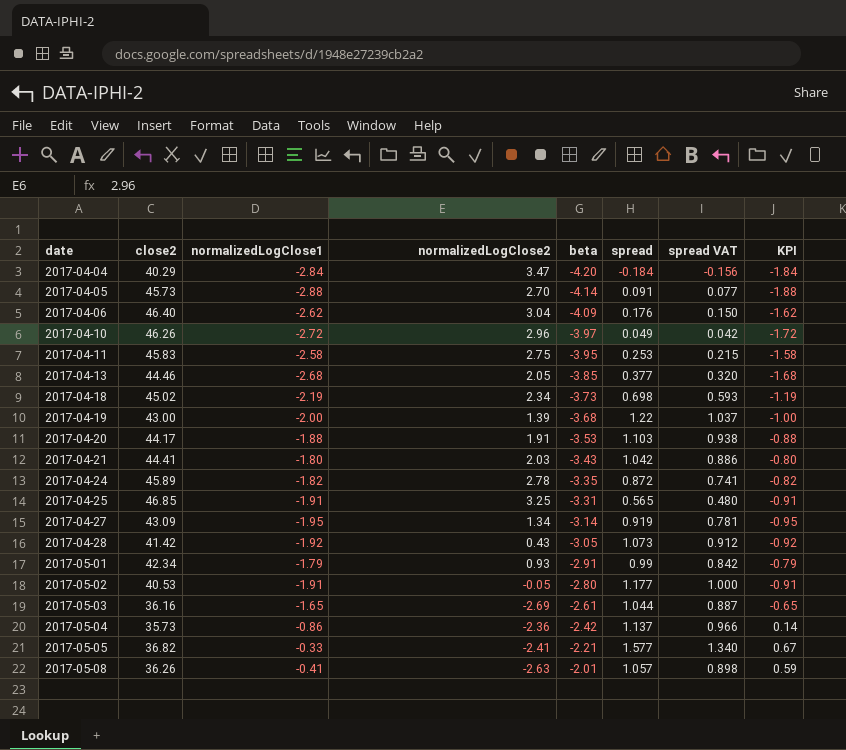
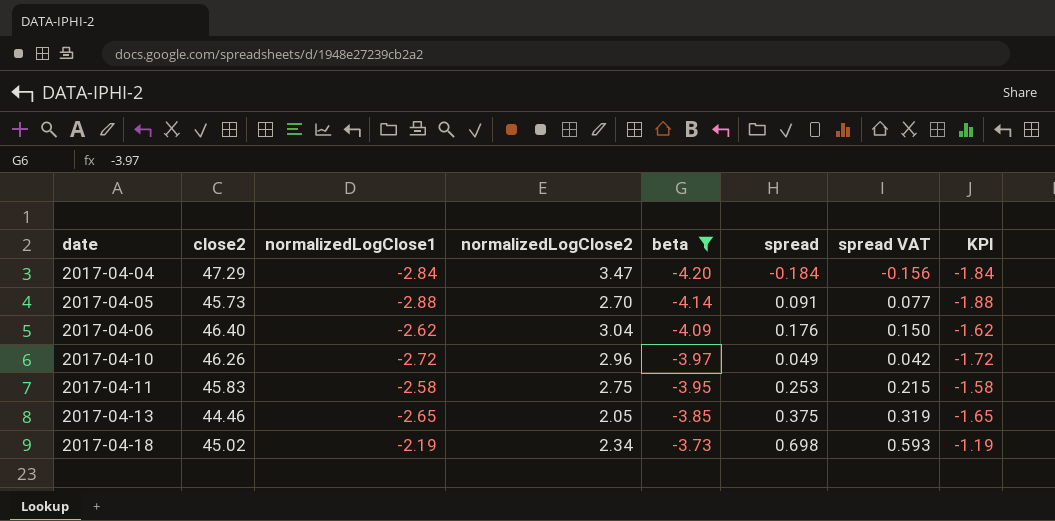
filter: none -> beta <= -3.73
2017-04-04 | close2: 40.29 -> 47.29
2017-04-13 | normalizedLogClose1: -2.68 -> -2.65
2017-04-13 | spread: 0.377 -> 0.375
2017-04-13 | spread VAT: 0.320 -> 0.319
2017-04-13 | KPI: -1.68 -> -1.65

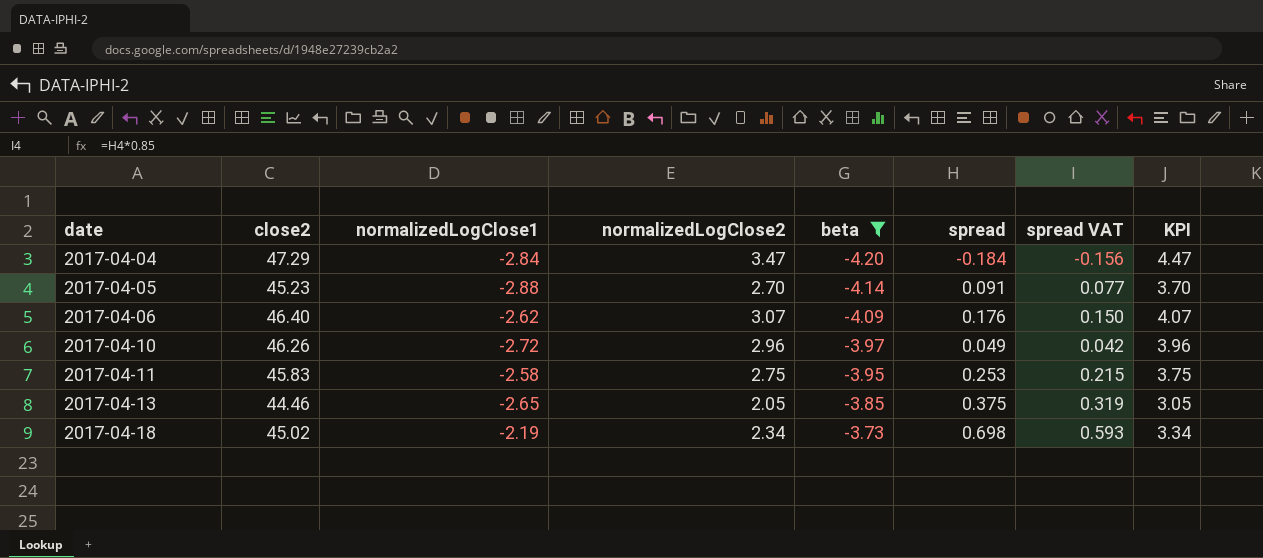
column KPI | formula: [normalizedLogClose1] + 1 -> [normalizedLogClose2] + 1
2017-04-05 | close2: 45.73 -> 45.23
2017-04-06 | normalizedLogClose2: 3.04 -> 3.07

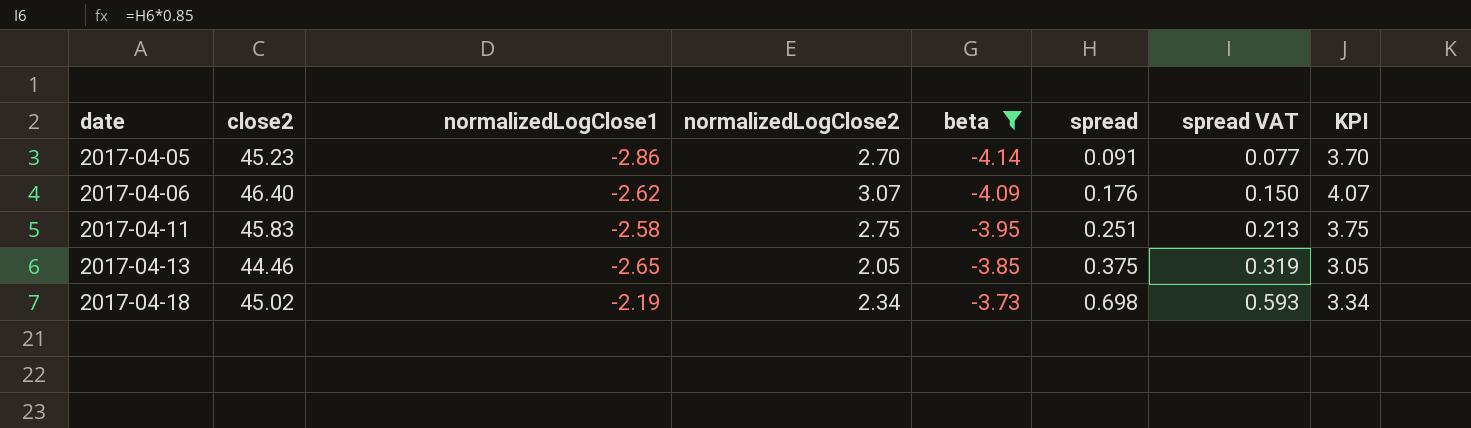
row 2017-04-04: 47.29 | -2.84 | 3.47 | -4.20 | -0.184 | -0.156 | 4.47 -> none
row 2017-04-10: 46.26 | -2.72 | 2.96 | -3.97 | 0.049 | 0.042 | 3.96 -> none
2017-04-05 | normalizedLogClose1: -2.88 -> -2.86
2017-04-11 | spread: 0.253 -> 0.251
2017-04-11 | spread VAT: 0.215 -> 0.213

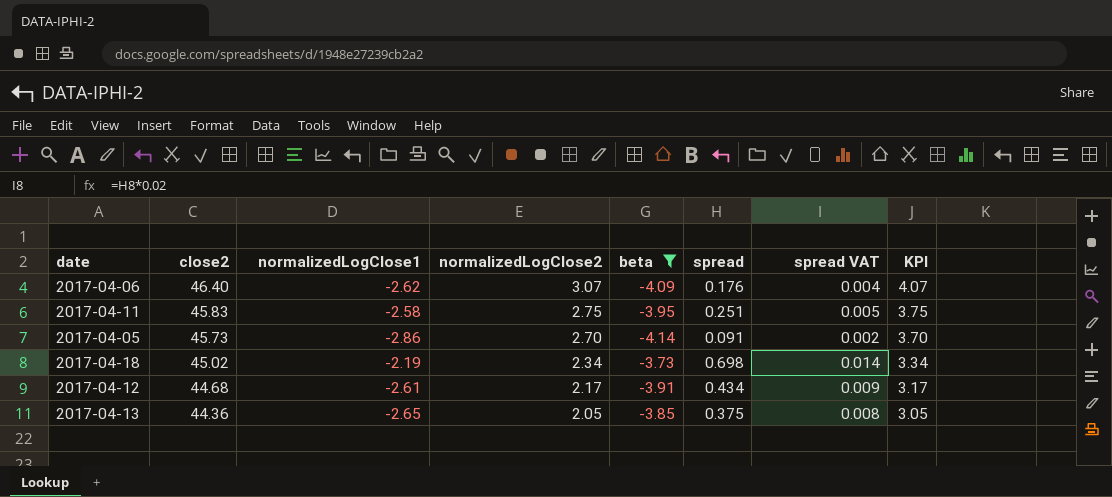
row order: date ascending -> close2 descending
column spread VAT | formula: [spread] * 0.85 -> [spread] * 0.02
2017-04-05 | close2: 45.23 -> 45.73
row 2017-04-12: none -> 44.68 | -2.61 | 2.17 | -3.91 | 0.434 | 0.009 | 3.17
2017-04-13 | close2: 44.46 -> 44.36

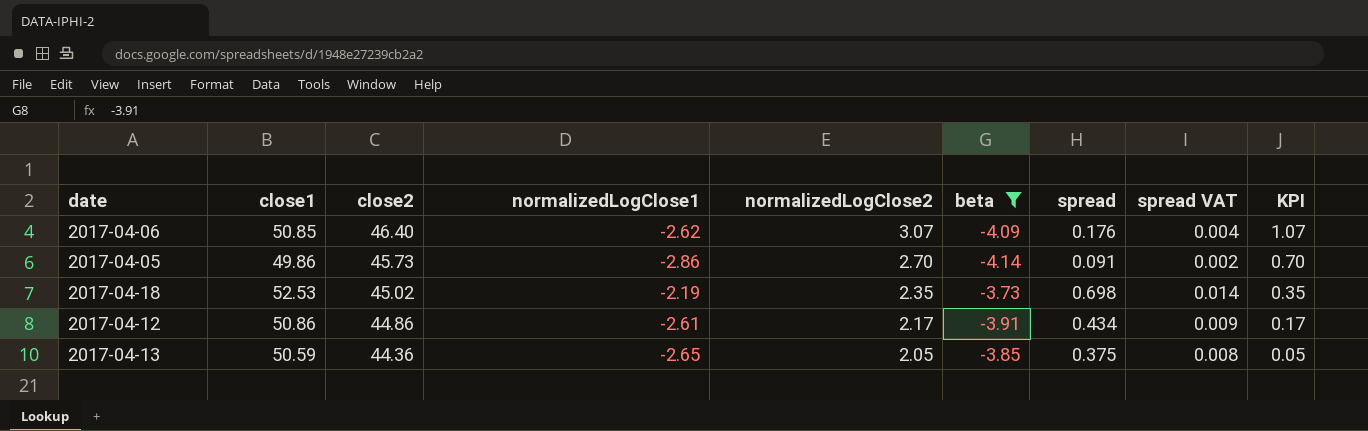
column close1 | position: none -> 2
column KPI | formula: [normalizedLogClose2] + 1 -> [normalizedLogClose2] - 2
row 2017-04-11: 45.83 | -2.58 | 2.75 | -3.95 | 0.251 | 0.005 | 3.75 -> none
2017-04-18 | normalizedLogClose2: 2.34 -> 2.35
2017-04-12 | close2: 44.68 -> 44.86

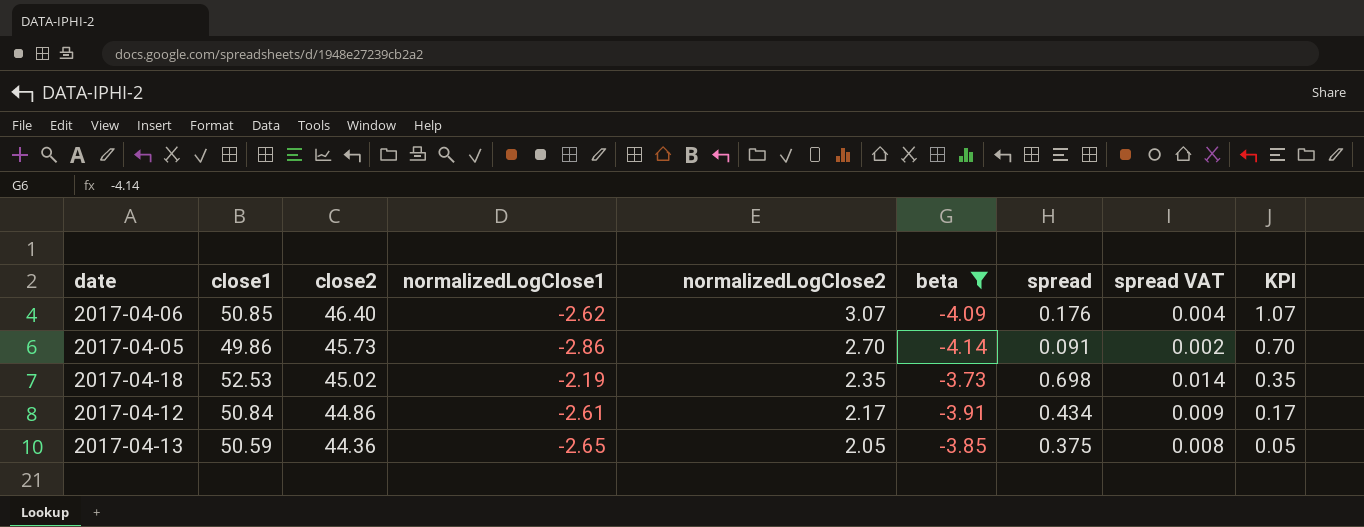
2017-04-12 | close1: 50.86 -> 50.84

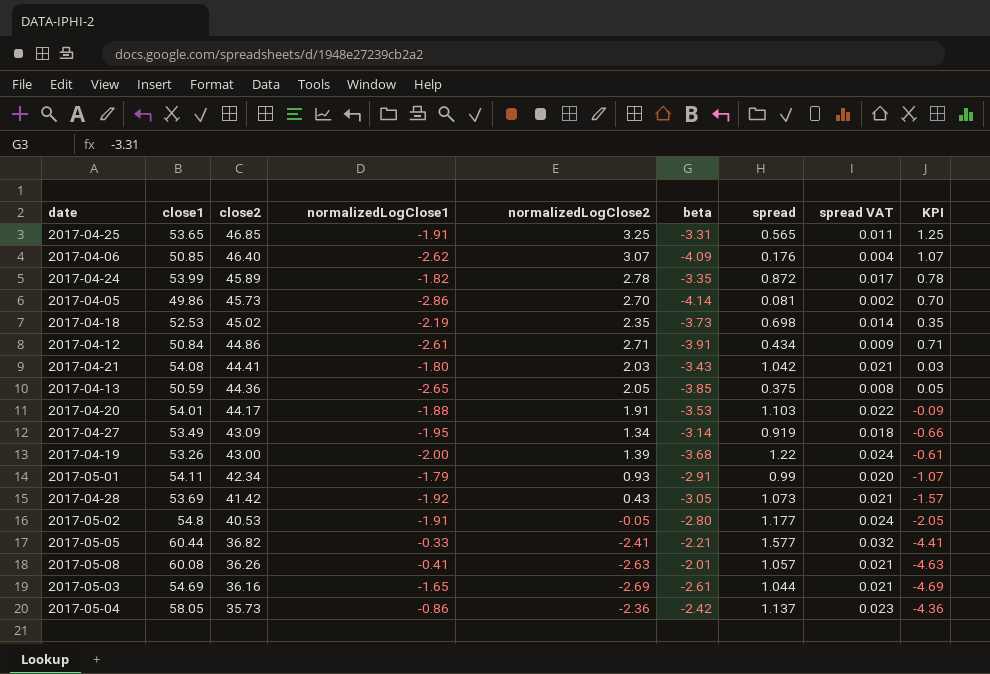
filter: beta <= -3.73 -> none
2017-04-05 | spread: 0.091 -> 0.081
2017-04-12 | normalizedLogClose2: 2.17 -> 2.71
2017-04-12 | KPI: 0.17 -> 0.71

